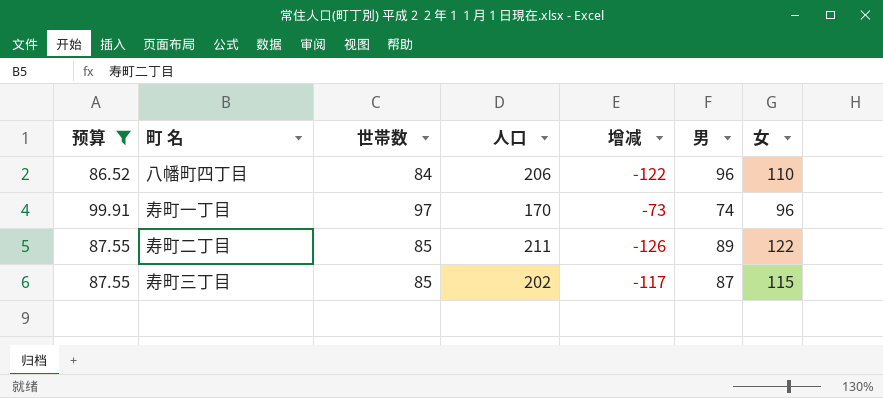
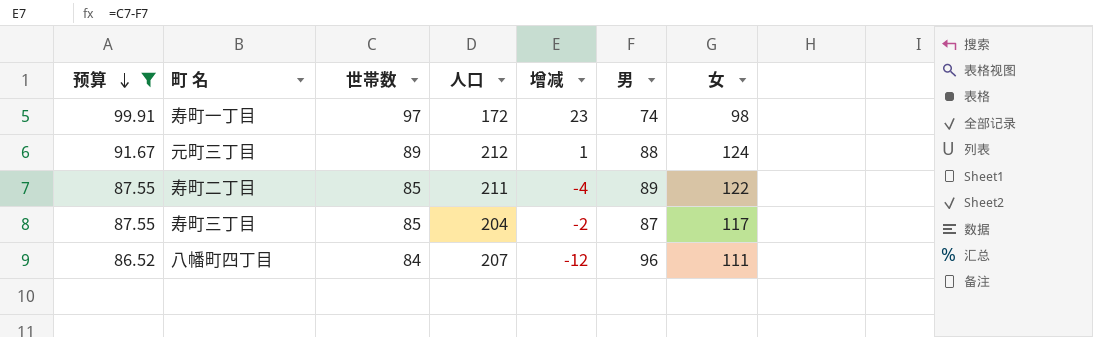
row order: none -> 预算 descending
column 增减 | formula: [世帯数] - [人口] -> [世帯数] - [男]
寿町一丁目 | 人口: 170 -> 172
寿町一丁目 | 女: 96 -> 98
row 元町三丁目: none -> 91.67 | 89 | 212 | 1 | 88 | 124
寿町三丁目 | 人口: 202 -> 204
寿町三丁目 | 女: 115 -> 117
八幡町四丁目 | 人口: 206 -> 207
八幡町四丁目 | 女: 110 -> 111

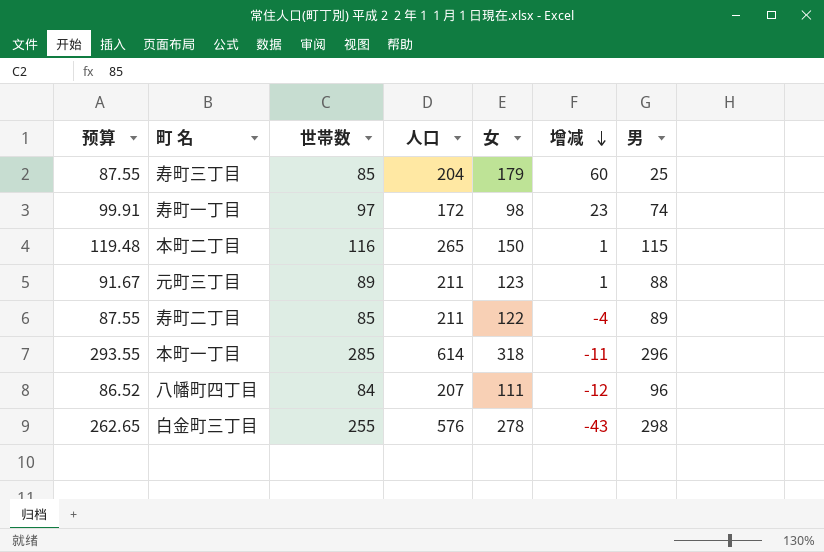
filter: 预算 <= 99.91 -> none
row order: 预算 descending -> 增减 descending
column 女 | position: 7 -> 5
寿町三丁目 | 女: 117 -> 179
寿町三丁目 | 增减: -2 -> 60
寿町三丁目 | 男: 87 -> 25
元町三丁目 | 人口: 212 -> 211
元町三丁目 | 女: 124 -> 123

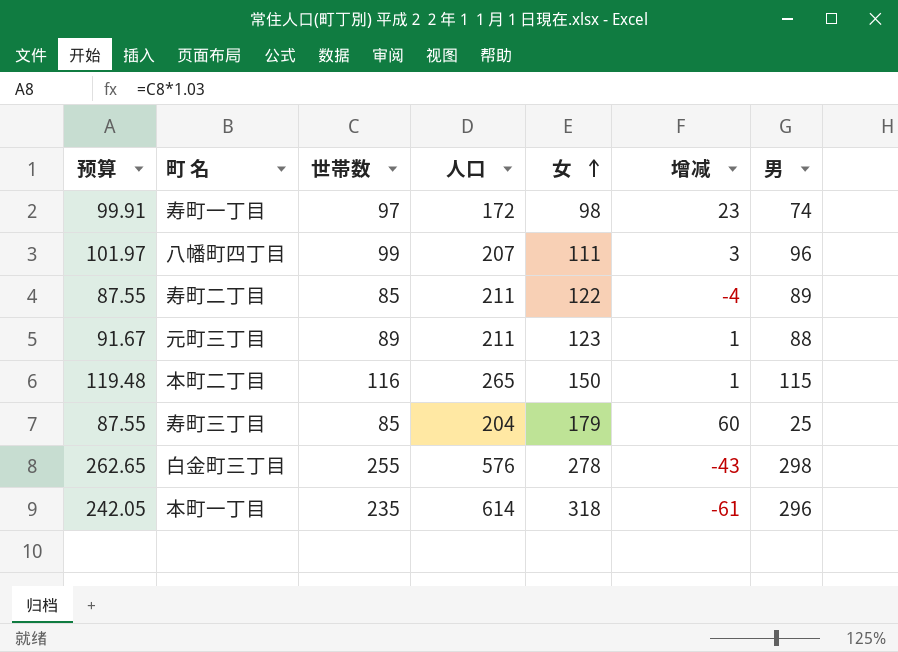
row order: 增减 descending -> 女 ascending
八幡町四丁目 | 预算: 86.52 -> 101.97
八幡町四丁目 | 世帯数: 84 -> 99
八幡町四丁目 | 增减: -12 -> 3
本町一丁目 | 预算: 293.55 -> 242.05
本町一丁目 | 世帯数: 285 -> 235
本町一丁目 | 增减: -11 -> -61

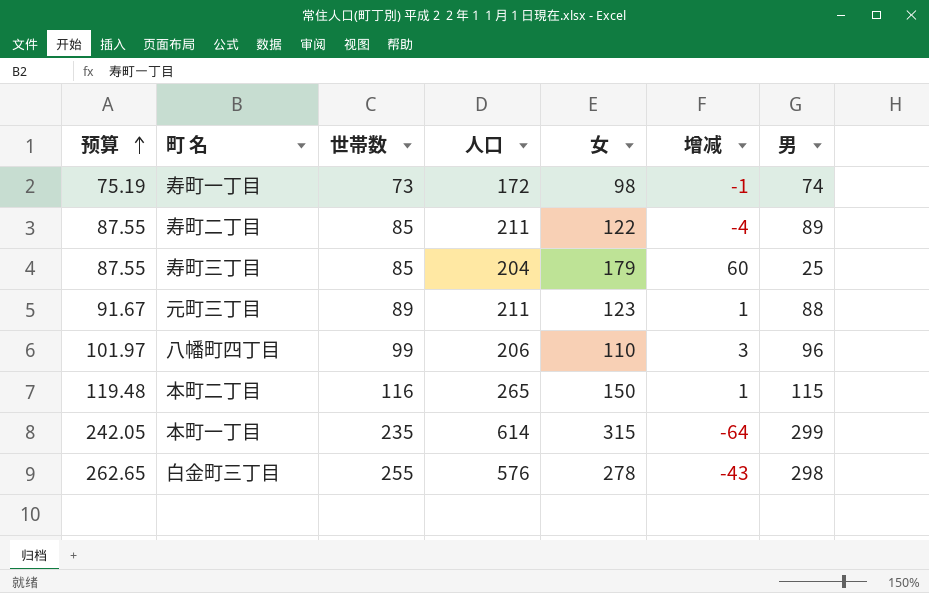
row order: 女 ascending -> 预算 ascending
寿町一丁目 | 预算: 99.91 -> 75.19
寿町一丁目 | 世帯数: 97 -> 73
寿町一丁目 | 增减: 23 -> -1
八幡町四丁目 | 人口: 207 -> 206
八幡町四丁目 | 女: 111 -> 110
本町一丁目 | 女: 318 -> 315
本町一丁目 | 增减: -61 -> -64
本町一丁目 | 男: 296 -> 299

